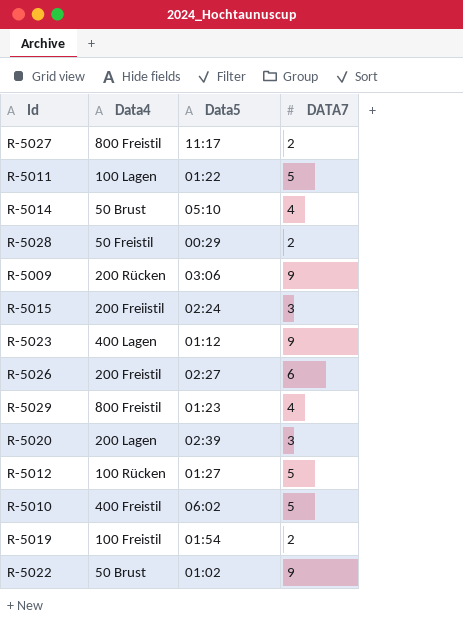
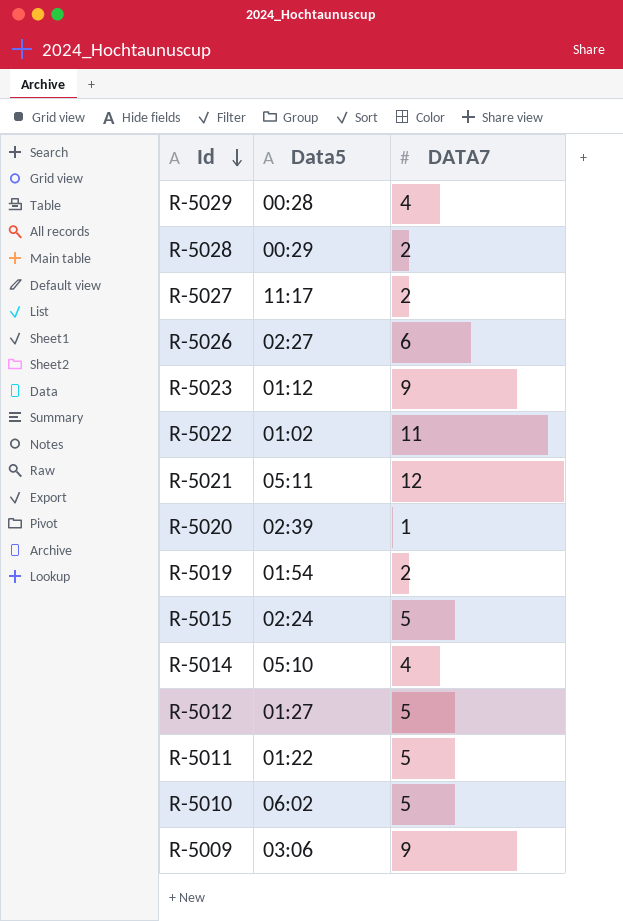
row order: none -> Id descending
column Data4 | position: 2 -> none
R-5029 | Data5: 01:23 -> 00:28
R-5022 | DATA7: 9 -> 11
row R-5021: none -> 05:11 | 12
R-5020 | DATA7: 3 -> 1
R-5015 | DATA7: 3 -> 5

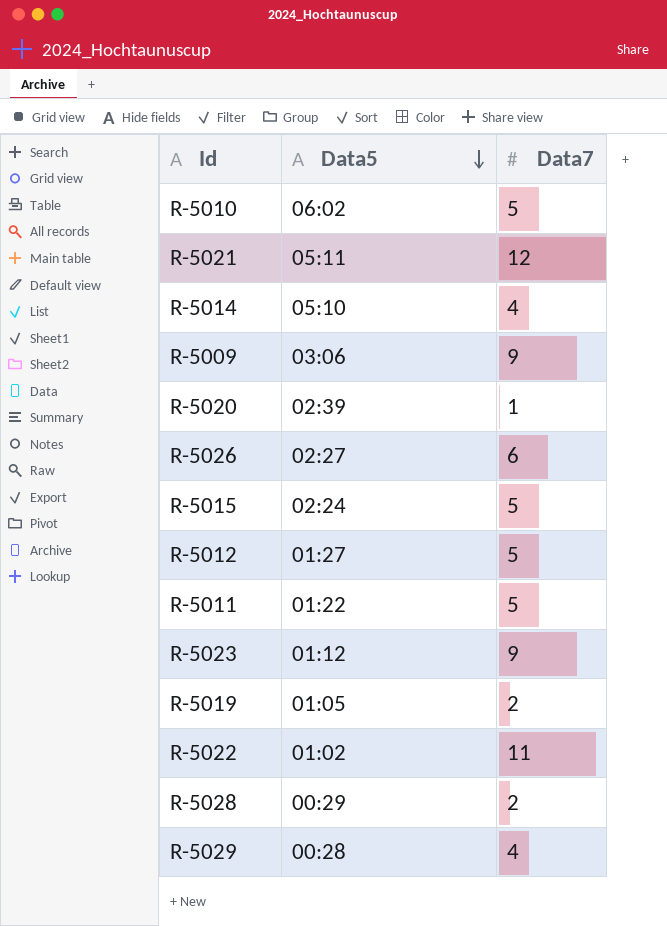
row order: Id descending -> Data5 descending
column name: DATA7 -> Data7
row R-5027: 11:17 | 2 -> none
R-5019 | Data5: 01:54 -> 01:05

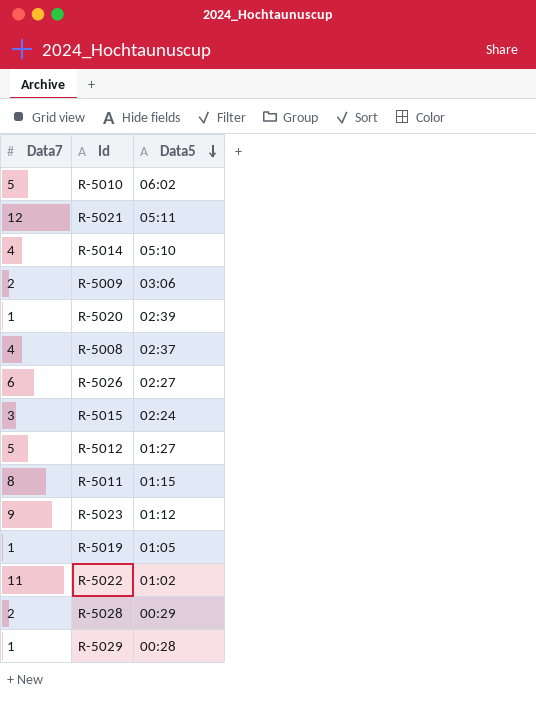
column Data7 | position: 3 -> 1
R-5009 | Data7: 9 -> 2
row R-5008: none -> 4 | 02:37
R-5015 | Data7: 5 -> 3
R-5011 | Data7: 5 -> 8
R-5011 | Data5: 01:22 -> 01:15
R-5019 | Data7: 2 -> 1
R-5029 | Data7: 4 -> 1

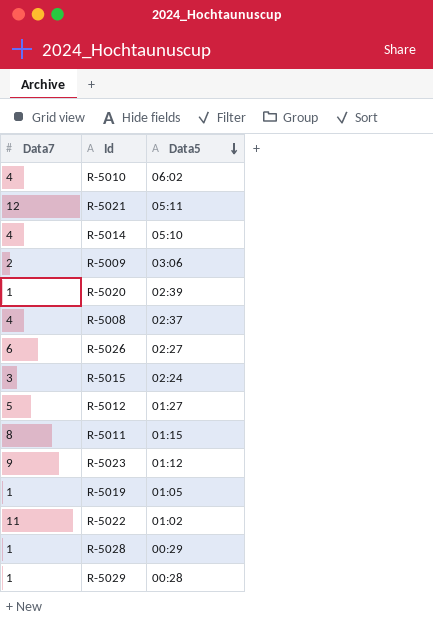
R-5010 | Data7: 5 -> 4
R-5028 | Data7: 2 -> 1

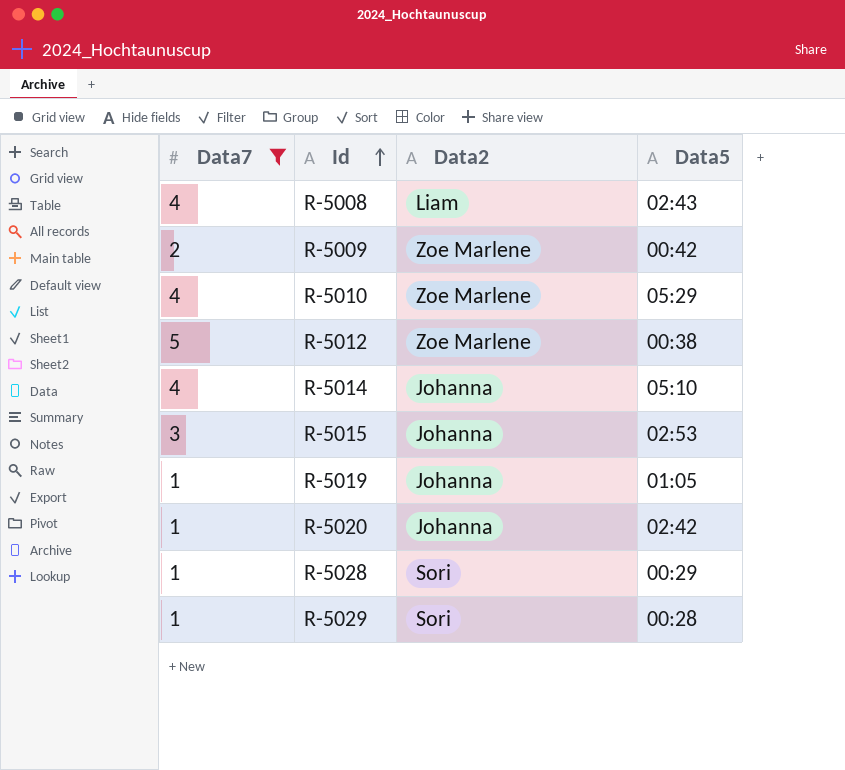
filter: none -> Data7 <= 5
row order: Data5 descending -> Id ascending
column Data2 | position: none -> 3
R-5008 | Data5: 02:37 -> 02:43
R-5009 | Data5: 03:06 -> 00:42
R-5010 | Data5: 06:02 -> 05:29
R-5012 | Data5: 01:27 -> 00:38
R-5015 | Data5: 02:24 -> 02:53
R-5020 | Data5: 02:39 -> 02:42

